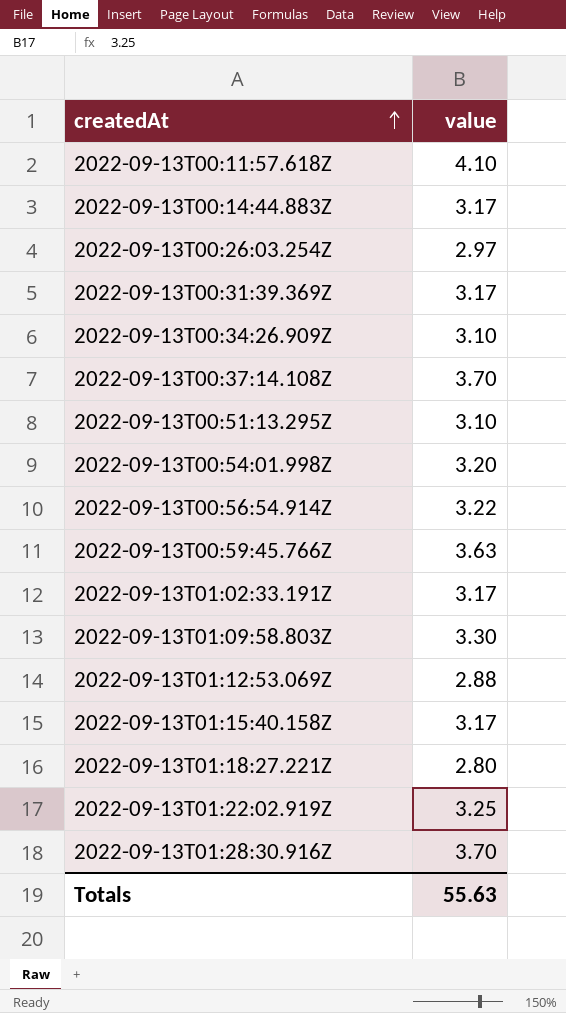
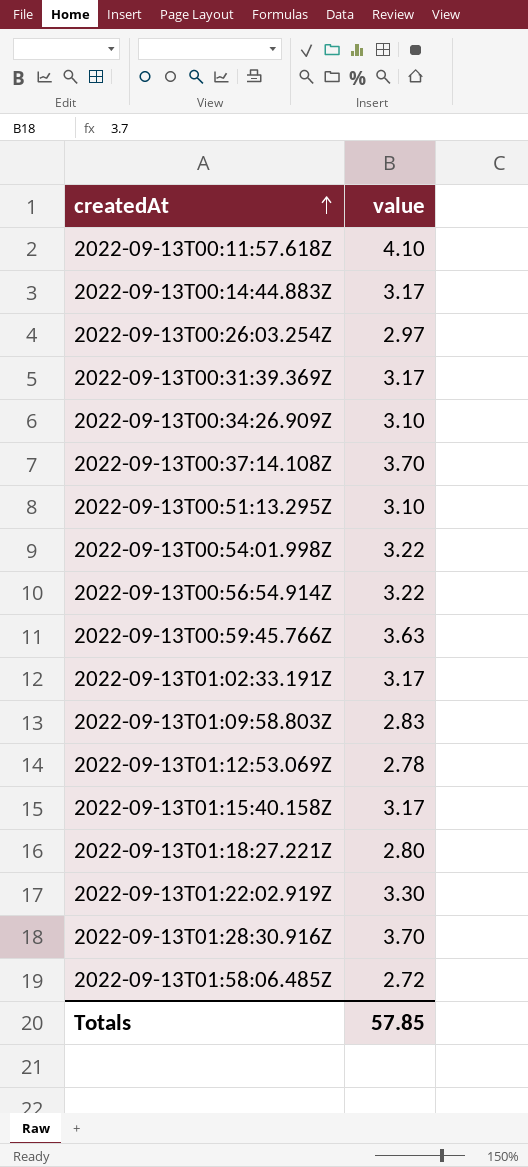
2022-09-13T00:54:01.998Z | value: 3.20 -> 3.22
2022-09-13T01:09:58.803Z | value: 3.30 -> 2.83
2022-09-13T01:12:53.069Z | value: 2.88 -> 2.78
2022-09-13T01:22:02.919Z | value: 3.25 -> 3.30
row 2022-09-13T01:58:06.485Z: none -> 2.72
Totals | value: 55.63 -> 57.85

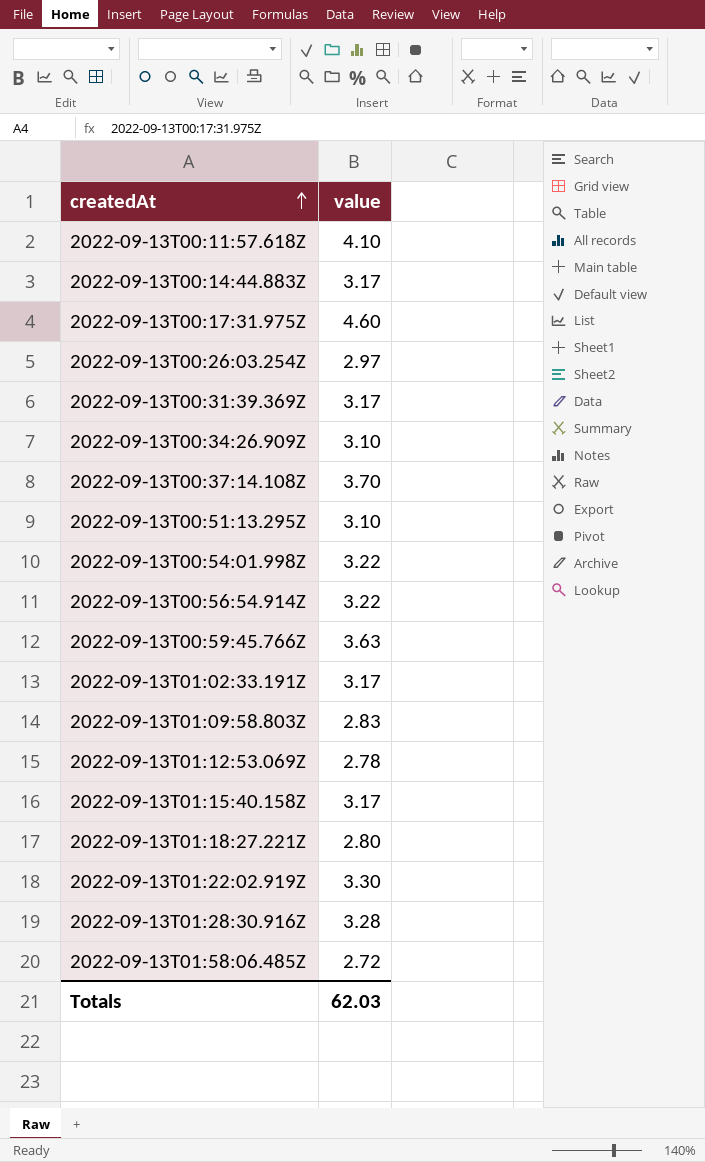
row 2022-09-13T00:17:31.975Z: none -> 4.60
2022-09-13T01:28:30.916Z | value: 3.70 -> 3.28
Totals | value: 57.85 -> 62.03

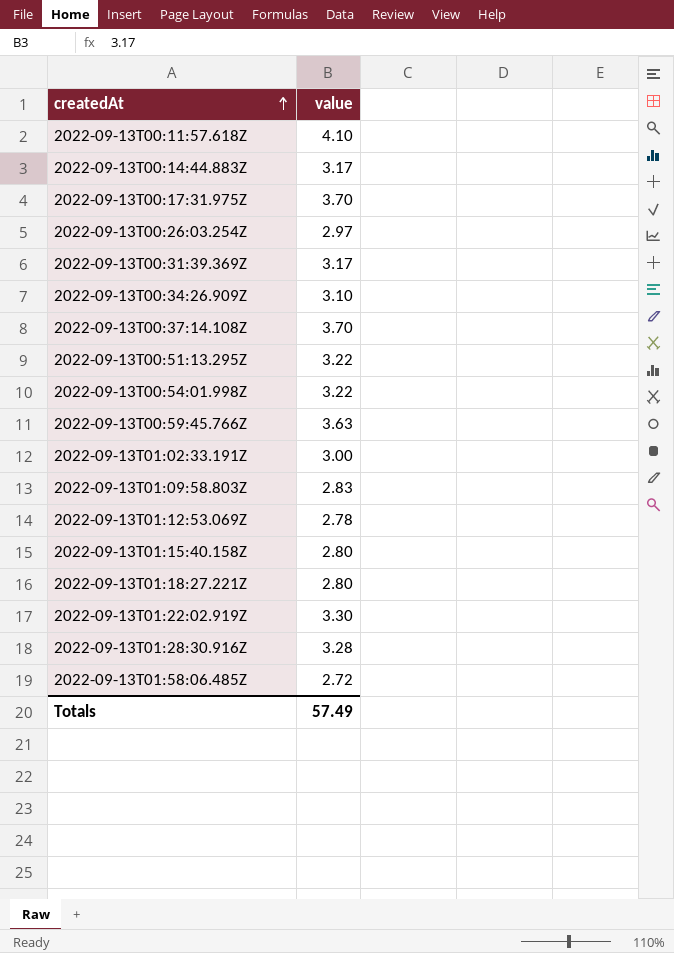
row 2022-09-13T00:56:54.914Z: 3.22 -> none
2022-09-13T00:17:31.975Z | value: 4.60 -> 3.70
2022-09-13T00:51:13.295Z | value: 3.10 -> 3.22
2022-09-13T01:02:33.191Z | value: 3.17 -> 3.00
2022-09-13T01:15:40.158Z | value: 3.17 -> 2.80
Totals | value: 62.03 -> 57.49

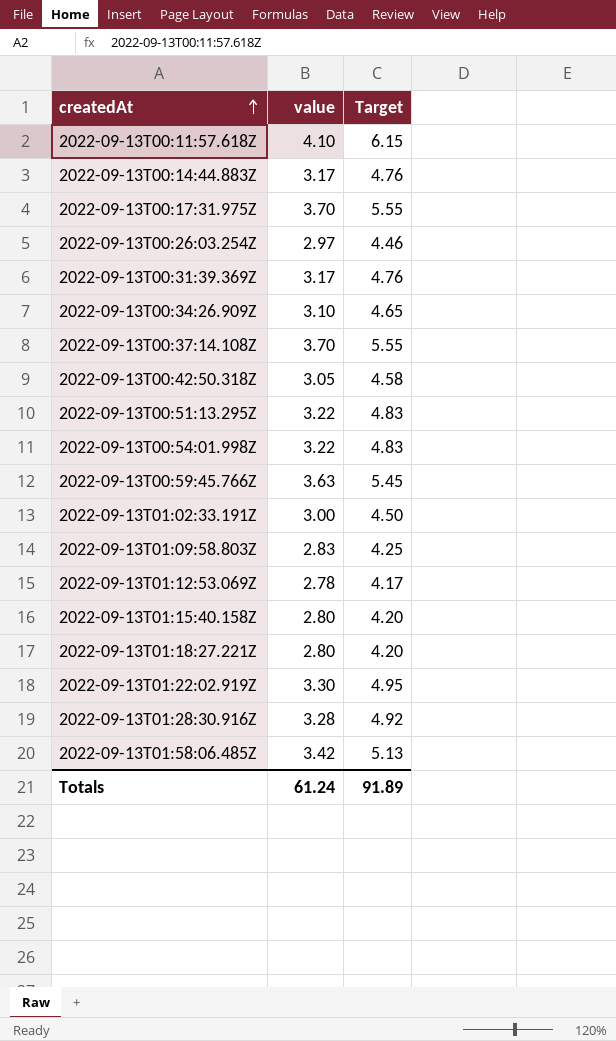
column Target | formula: none -> [value] * 1.5
row 2022-09-13T00:42:50.318Z: none -> 3.05 | 4.58
2022-09-13T01:58:06.485Z | value: 2.72 -> 3.42
Totals | value: 57.49 -> 61.24

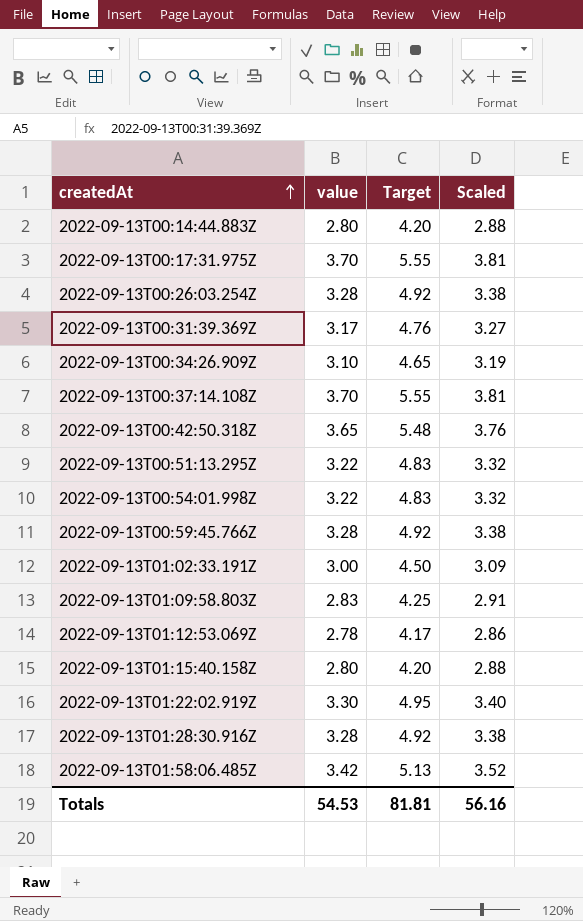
column Scaled | formula: none -> [value] * 1.03
row 2022-09-13T00:11:57.618Z: 4.10 | 6.15 -> none
row 2022-09-13T01:18:27.221Z: 2.80 | 4.20 -> none
2022-09-13T00:14:44.883Z | value: 3.17 -> 2.80
2022-09-13T00:14:44.883Z | Target: 4.76 -> 4.20
2022-09-13T00:26:03.254Z | value: 2.97 -> 3.28
2022-09-13T00:26:03.254Z | Target: 4.46 -> 4.92
2022-09-13T00:42:50.318Z | value: 3.05 -> 3.65
2022-09-13T00:42:50.318Z | Target: 4.58 -> 5.48
2022-09-13T00:59:45.766Z | value: 3.63 -> 3.28
2022-09-13T00:59:45.766Z | Target: 5.45 -> 4.92
Totals | value: 61.24 -> 54.53
Totals | Target: 91.89 -> 81.81

